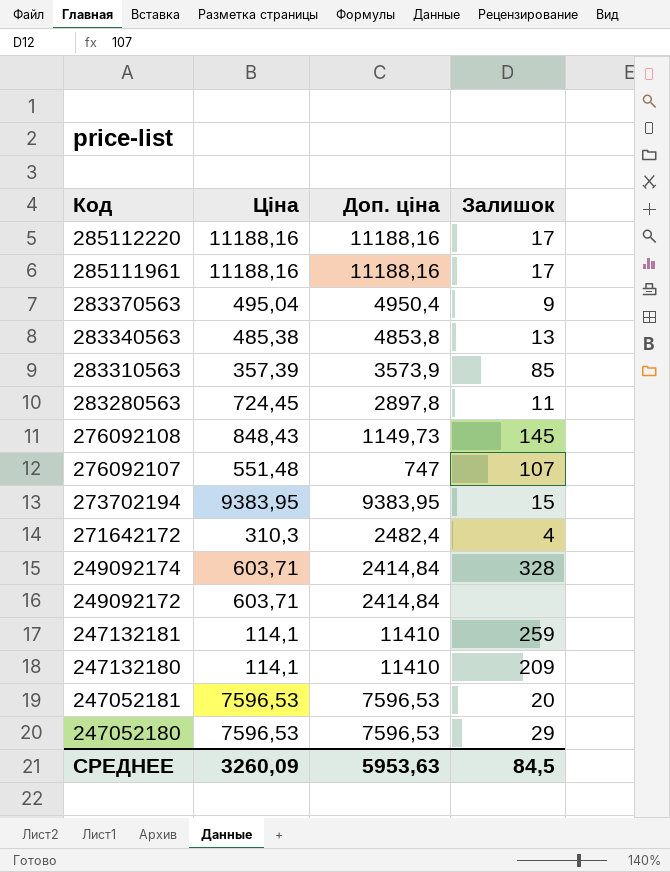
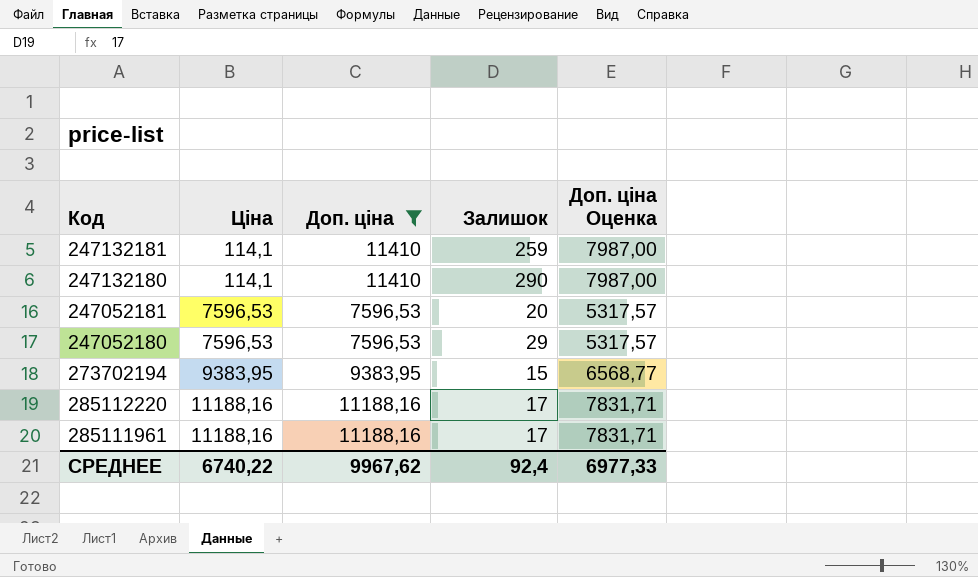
filter: none -> Доп. ціна >= 7596,53
row order: Код descending -> Ціна ascending
column Доп. ціна Оценка | formula: none -> [Доп. ціна] * 0,7
247132180 | Залишок: 209 -> 290
СРЕДНЕЕ | Ціна: 3260,09 -> 6740,22
СРЕДНЕЕ | Доп. ціна: 5953,63 -> 9967,62
СРЕДНЕЕ | Залишок: 84,5 -> 92,4

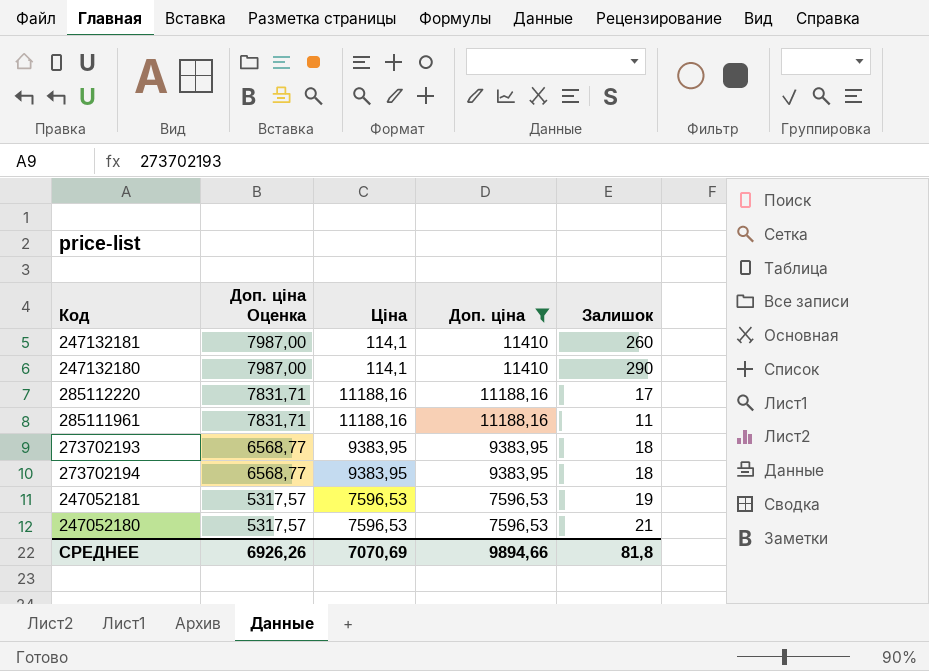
row order: Ціна ascending -> Доп. ціна Оценка descending
column Доп. ціна Оценка | position: 5 -> 2
247132181 | Залишок: 259 -> 260
285111961 | Залишок: 17 -> 11
row 273702193: none -> 6568,77 | 9383,95 | 9383,95 | 18
273702194 | Залишок: 15 -> 18
247052181 | Залишок: 20 -> 19
247052180 | Залишок: 29 -> 21
СРЕДНЕЕ | Доп. ціна Оценка: 6977,33 -> 6926,26
СРЕДНЕЕ | Ціна: 6740,22 -> 7070,69
СРЕДНЕЕ | Доп. ціна: 9967,62 -> 9894,66
СРЕДНЕЕ | Залишок: 92,4 -> 81,8

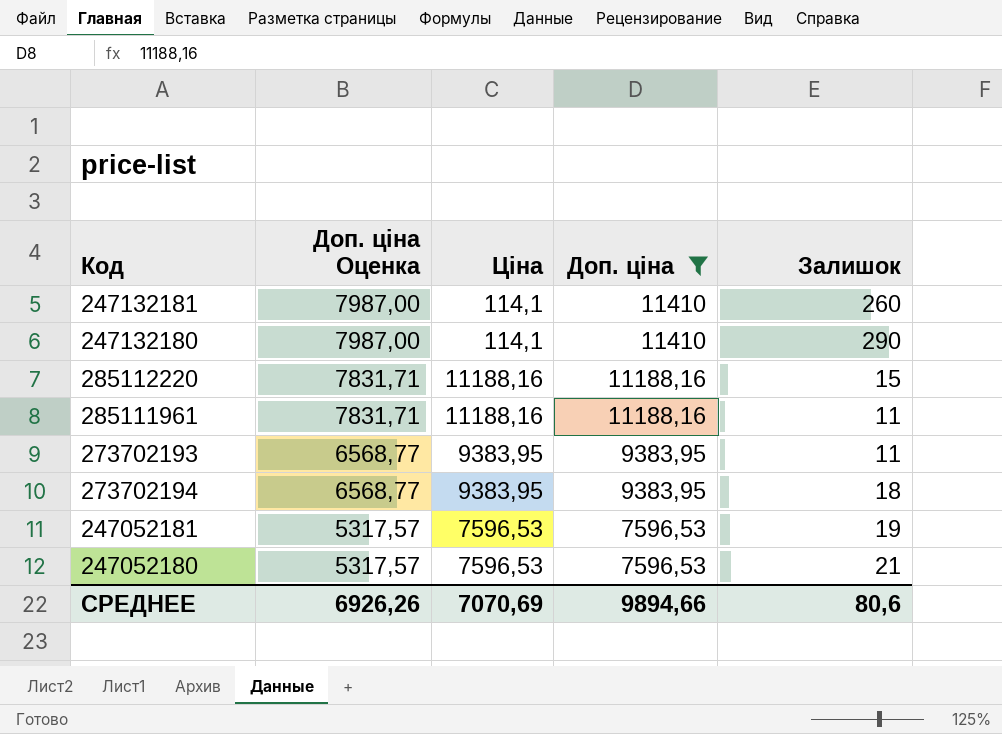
285112220 | Залишок: 17 -> 15
273702193 | Залишок: 18 -> 11
СРЕДНЕЕ | Залишок: 81,8 -> 80,6

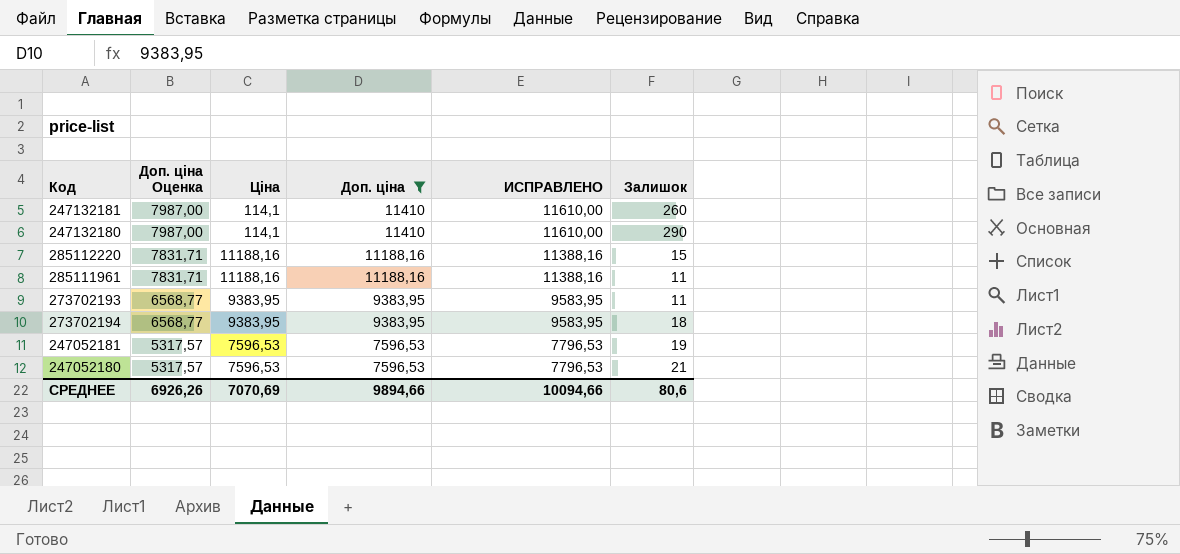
column ИСПРАВЛЕНО | formula: none -> [Доп. ціна] + 200

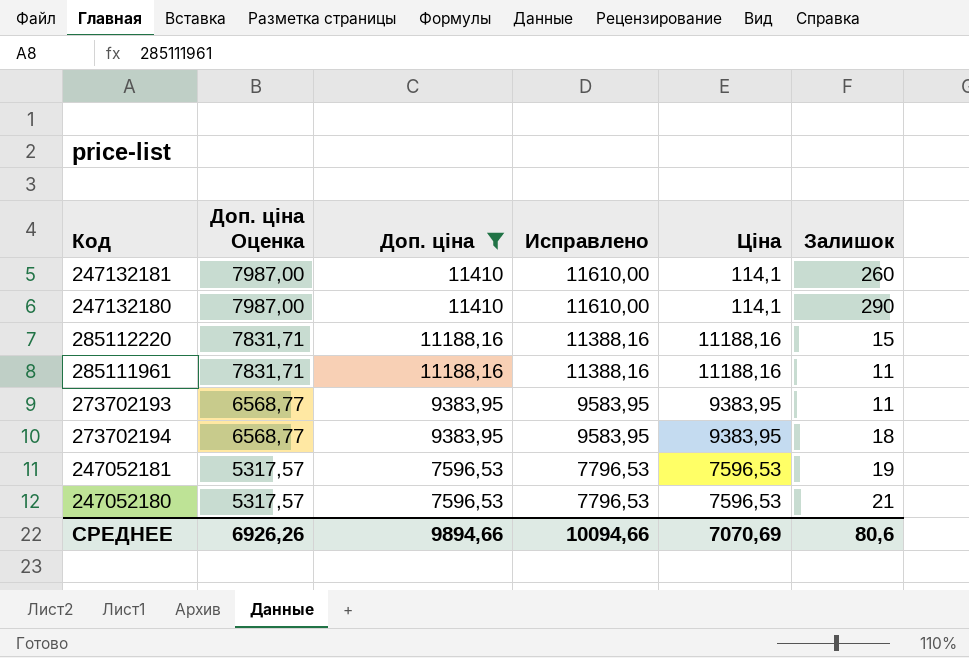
column name: ИСПРАВЛЕНО -> Исправлено
column Ціна | position: 3 -> 5

